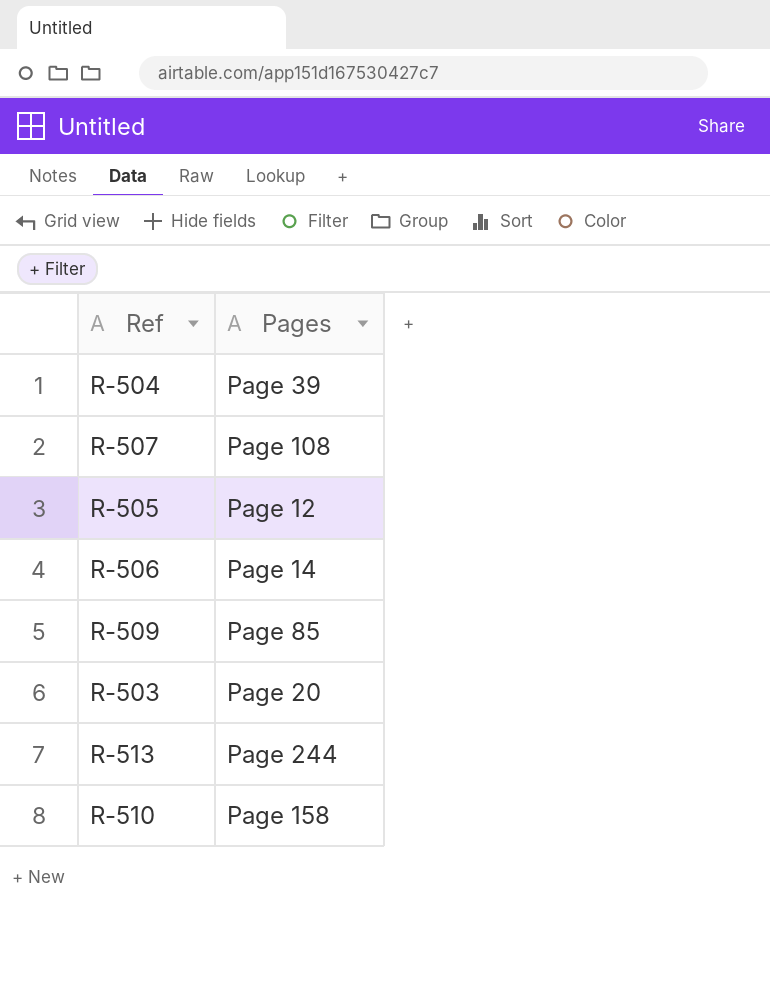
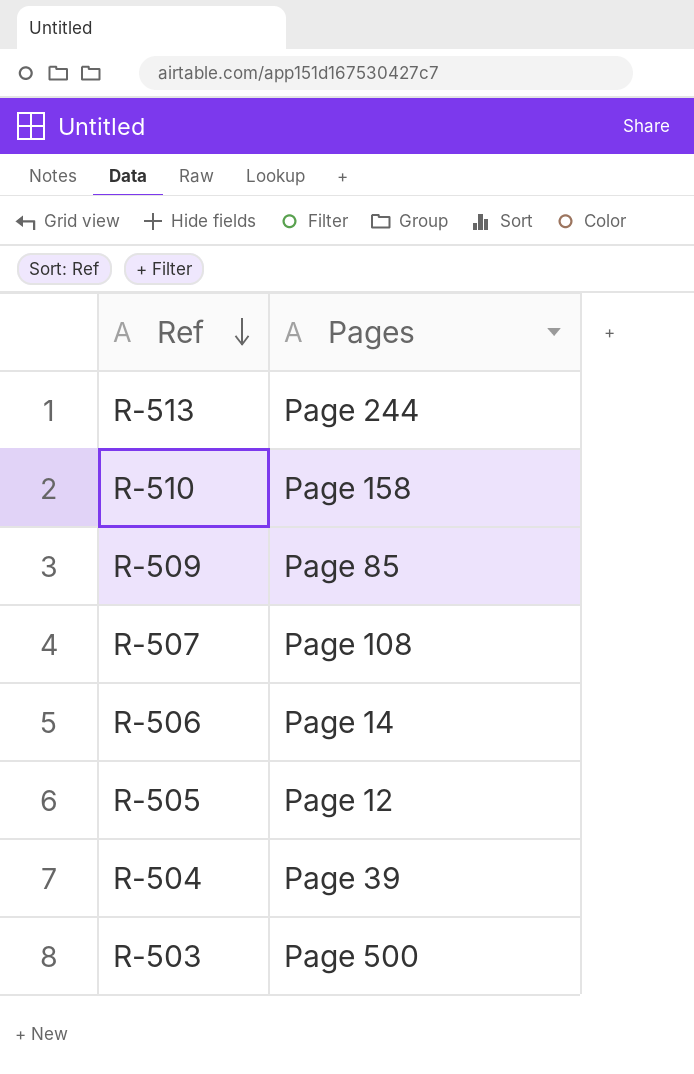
row order: none -> Ref descending
R-503 | Pages: Page 20 -> Page 500

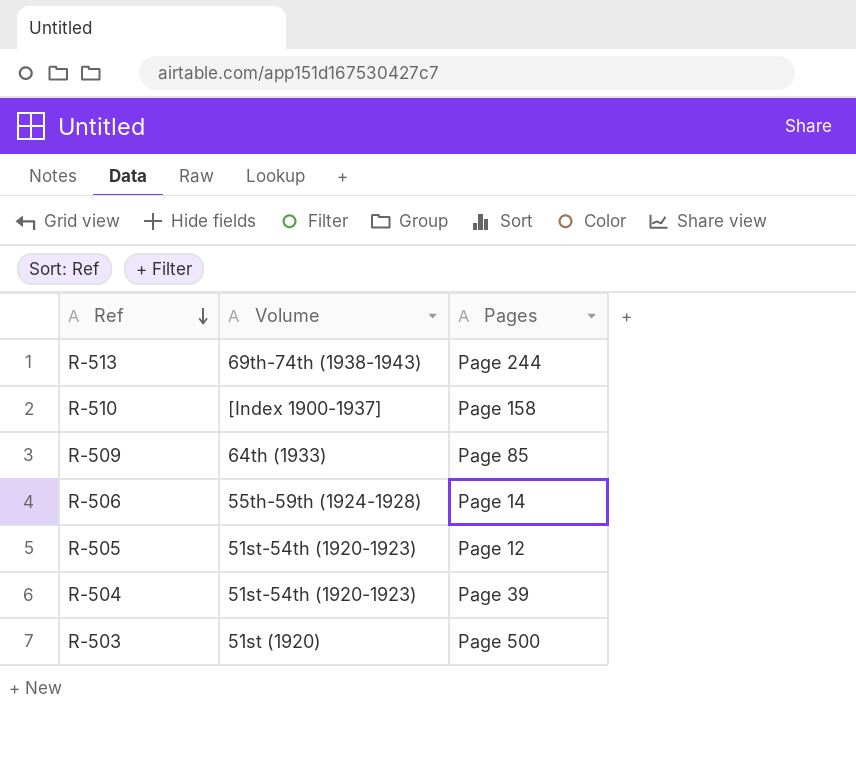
column Volume | position: none -> 2
row R-507: Page 108 -> none

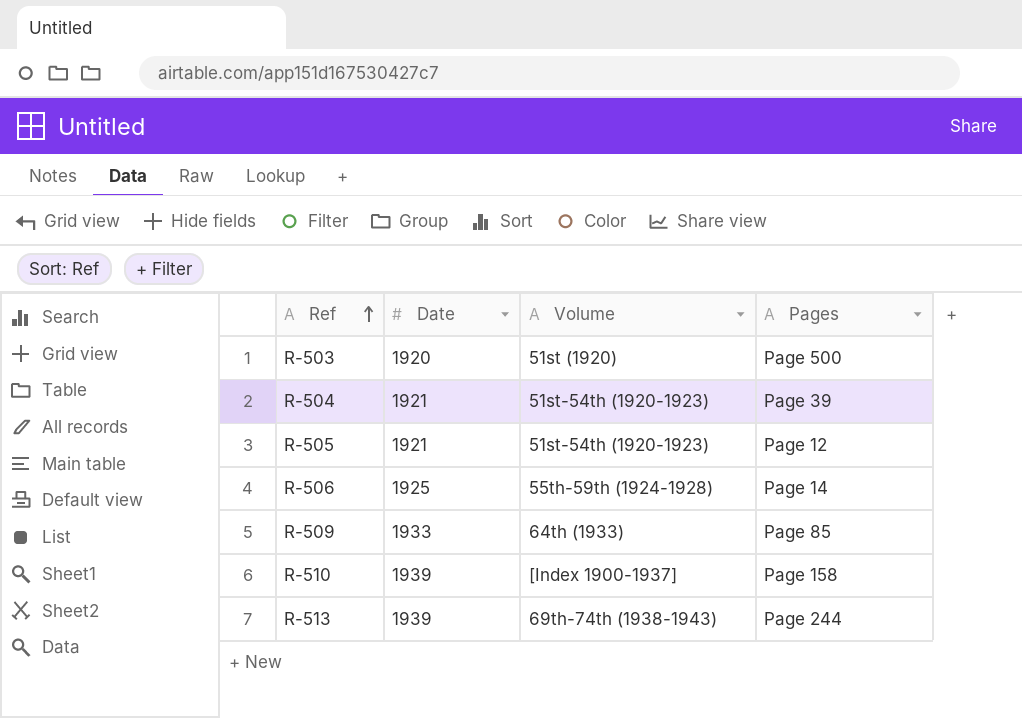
row order: Ref descending -> Ref ascending
column Date | position: none -> 2

